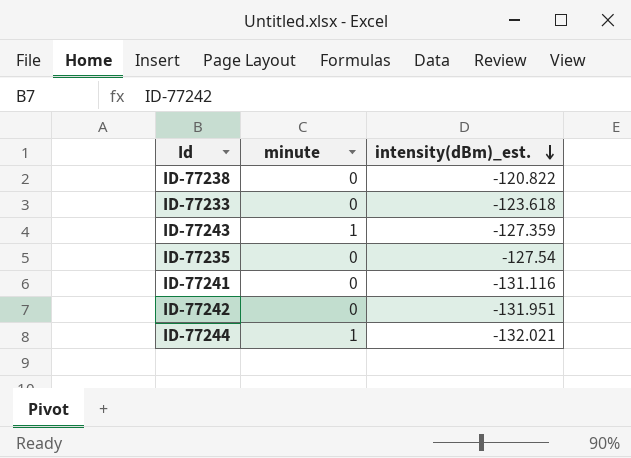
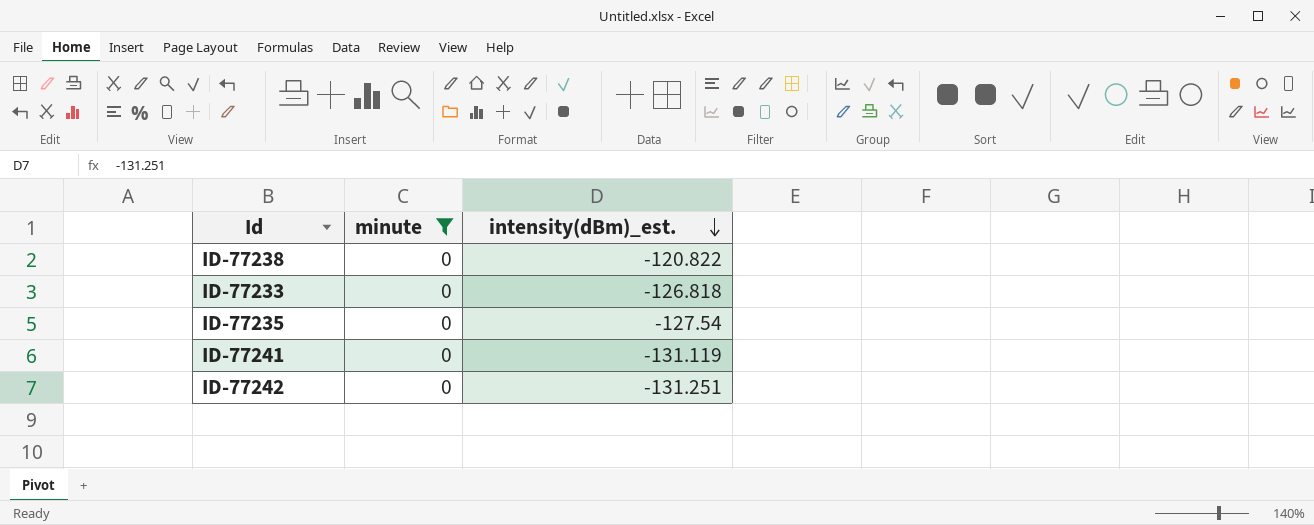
filter: none -> minute = 0
ID-77233 | intensity(dBm)_est.: -123.618 -> -126.818
ID-77241 | intensity(dBm)_est.: -131.116 -> -131.119
ID-77242 | intensity(dBm)_est.: -131.951 -> -131.251

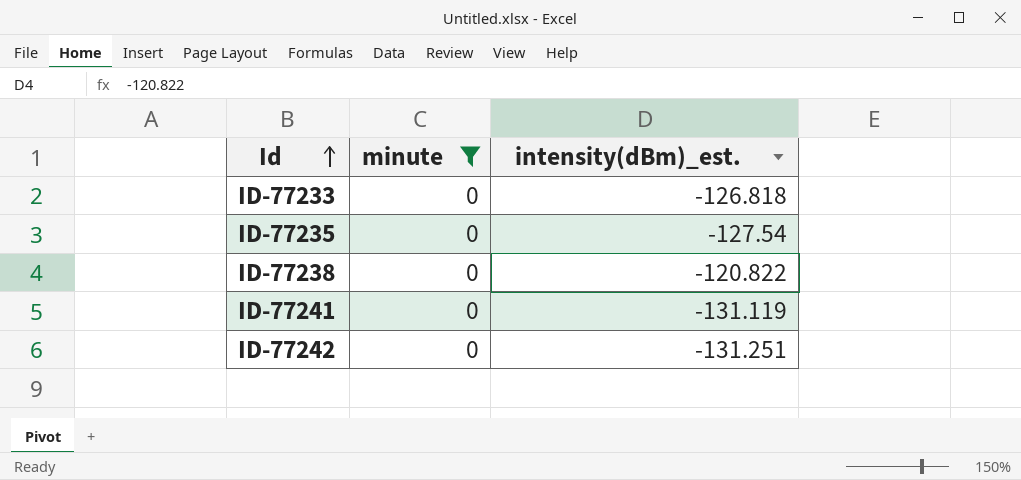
row order: intensity(dBm)_est. descending -> Id ascending

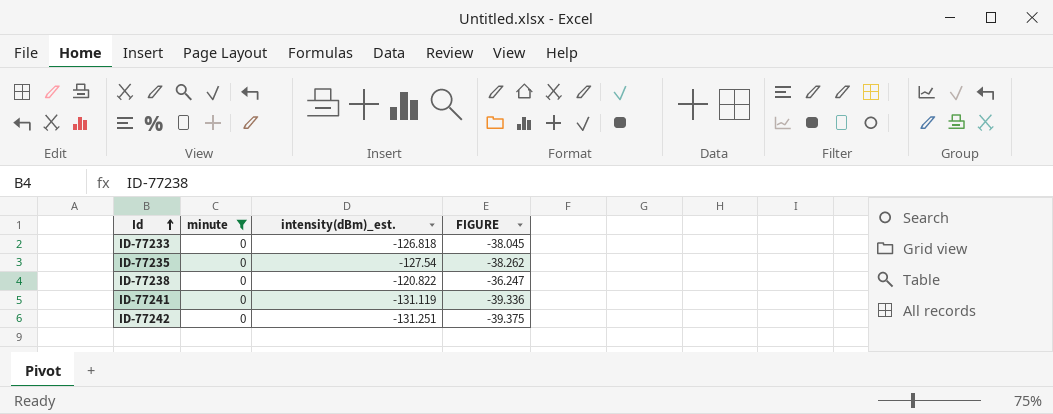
column FIGURE | formula: none -> [intensity(dBm)_est.] * 0.3

